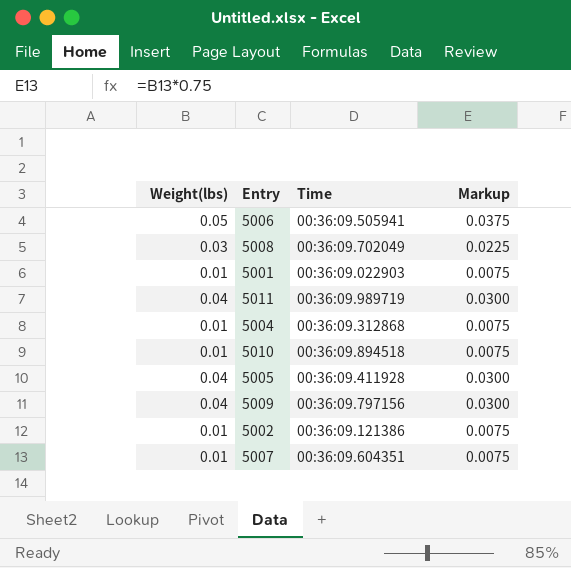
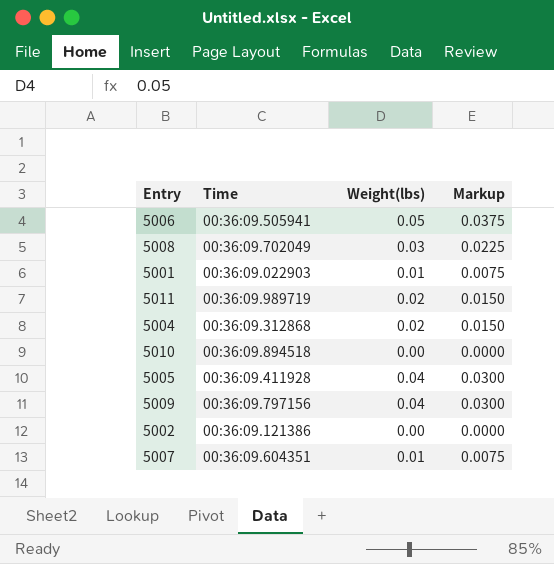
column Weight(lbs) | position: 1 -> 3
5011 | Weight(lbs): 0.04 -> 0.02
5011 | Markup: 0.0300 -> 0.0150
5004 | Weight(lbs): 0.01 -> 0.02
5004 | Markup: 0.0075 -> 0.0150
5010 | Weight(lbs): 0.01 -> 0.00
5010 | Markup: 0.0075 -> 0.0000
5002 | Weight(lbs): 0.01 -> 0.00
5002 | Markup: 0.0075 -> 0.0000

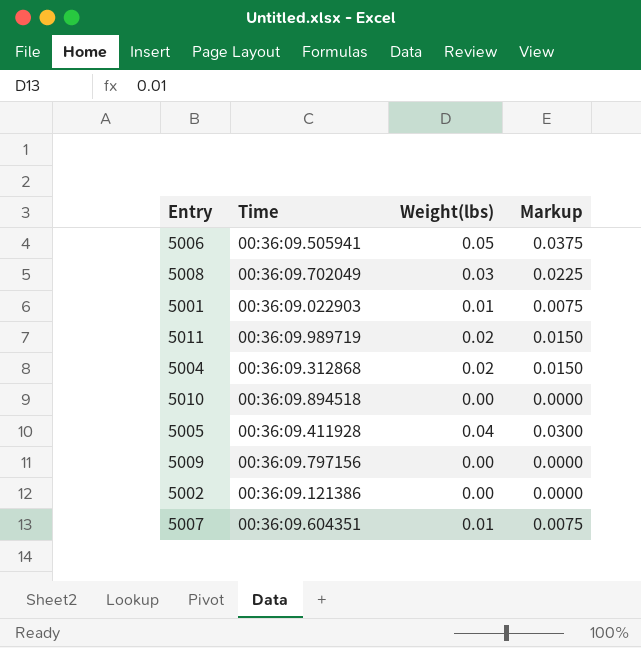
5009 | Weight(lbs): 0.04 -> 0.00
5009 | Markup: 0.0300 -> 0.0000

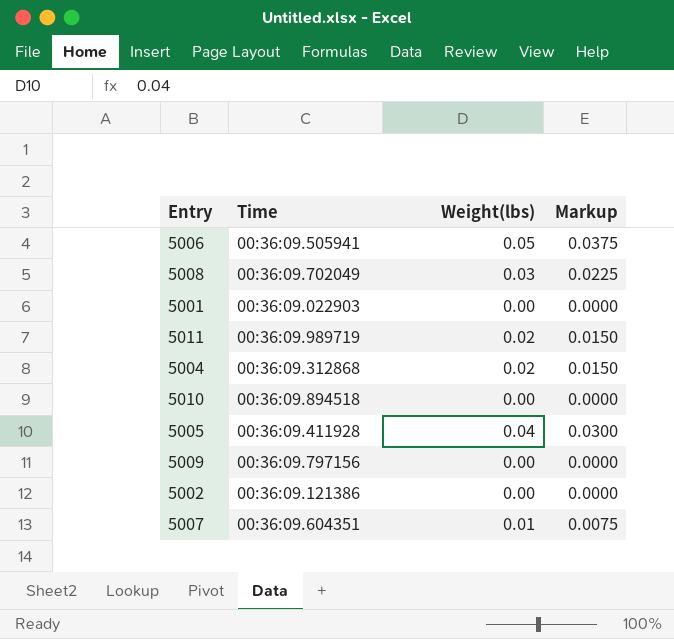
5001 | Weight(lbs): 0.01 -> 0.00
5001 | Markup: 0.0075 -> 0.0000

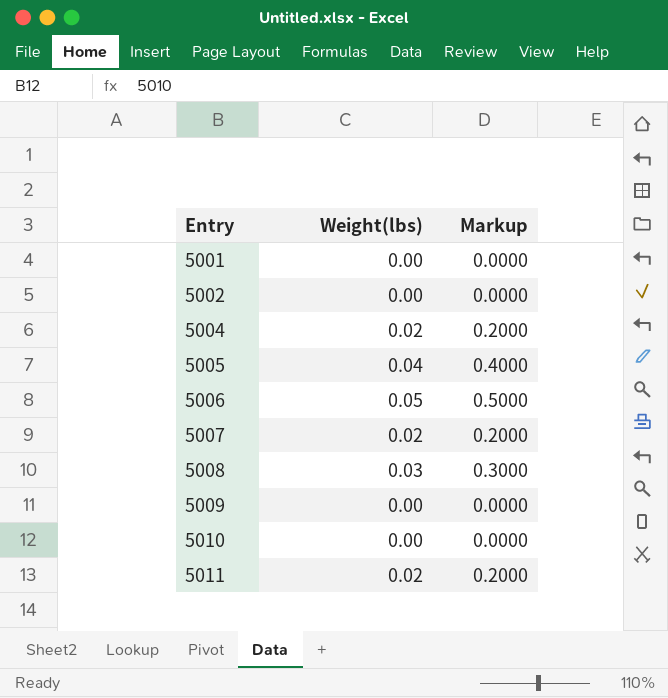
row order: none -> Entry ascending
column Time | position: 2 -> none
column Markup | formula: [Weight(lbs)] * 0.75 -> [Weight(lbs)] * 10
5007 | Weight(lbs): 0.01 -> 0.02

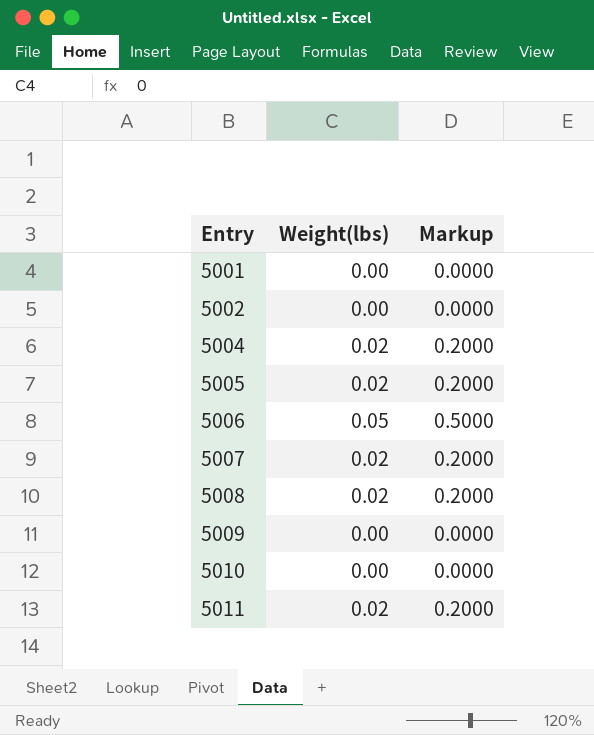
5005 | Weight(lbs): 0.04 -> 0.02
5005 | Markup: 0.4000 -> 0.2000
5008 | Weight(lbs): 0.03 -> 0.02
5008 | Markup: 0.3000 -> 0.2000

